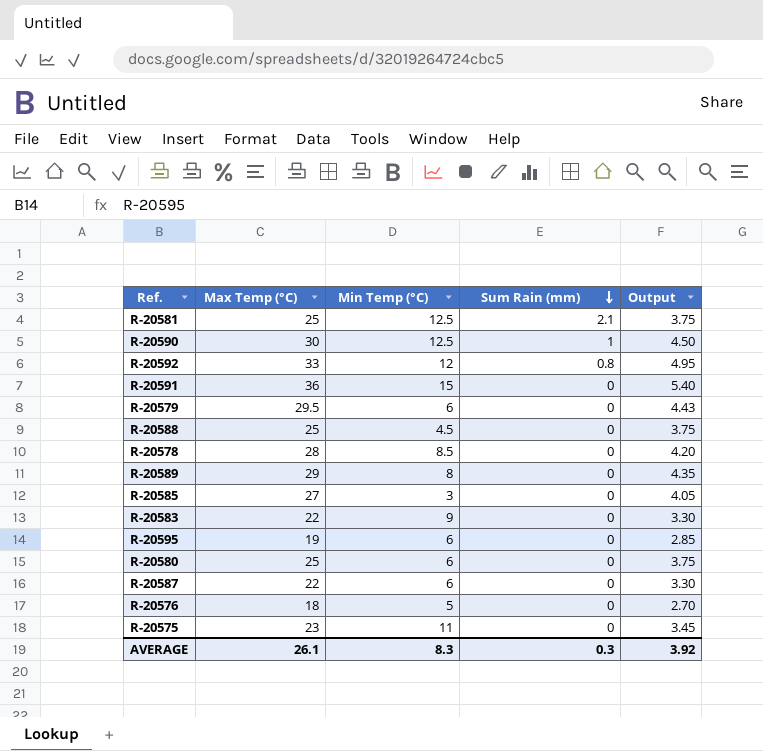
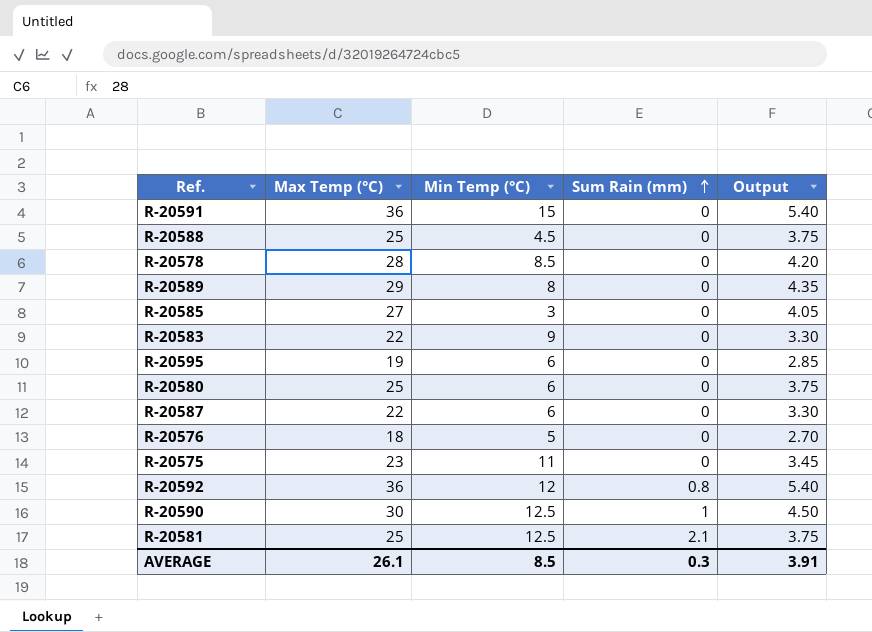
row order: Sum Rain (mm) descending -> Sum Rain (mm) ascending
row R-20579: 29.5 | 6 | 0 | 4.43 -> none
R-20592 | Max Temp (°C): 33 -> 36
R-20592 | Output: 4.95 -> 5.40
AVERAGE | Min Temp (°C): 8.3 -> 8.5
AVERAGE | Output: 3.92 -> 3.91

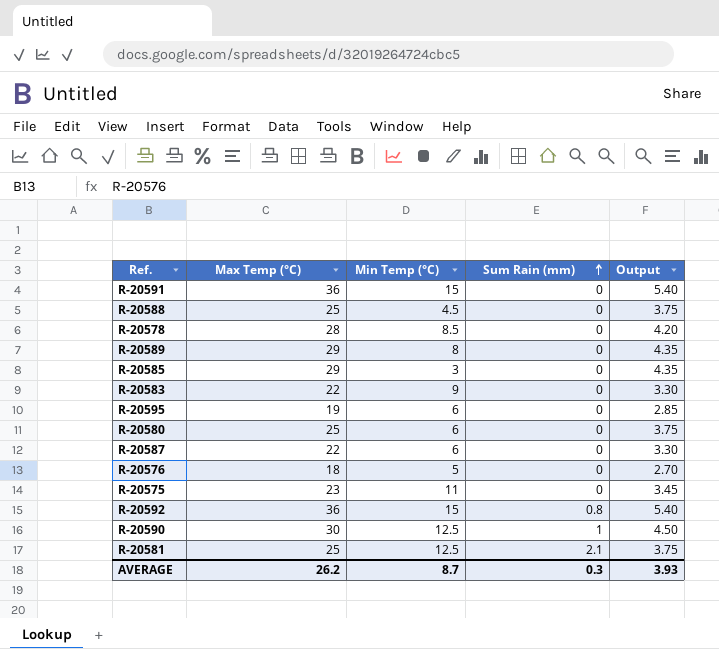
R-20585 | Max Temp (°C): 27 -> 29
R-20585 | Output: 4.05 -> 4.35
R-20592 | Min Temp (°C): 12 -> 15
AVERAGE | Max Temp (°C): 26.1 -> 26.2
AVERAGE | Min Temp (°C): 8.5 -> 8.7
AVERAGE | Output: 3.91 -> 3.93

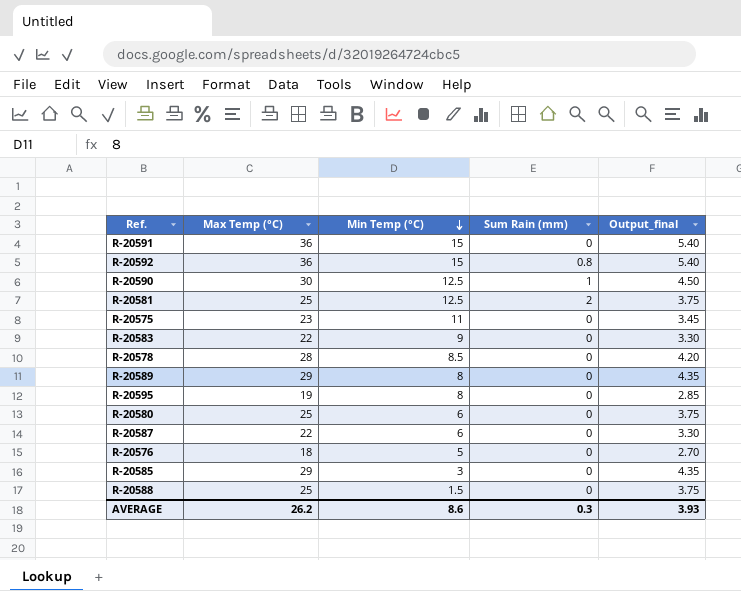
row order: Sum Rain (mm) ascending -> Min Temp (°C) descending
column name: Output -> Output_final
R-20581 | Sum Rain (mm): 2.1 -> 2
R-20595 | Min Temp (°C): 6 -> 8
R-20588 | Min Temp (°C): 4.5 -> 1.5
AVERAGE | Min Temp (°C): 8.7 -> 8.6

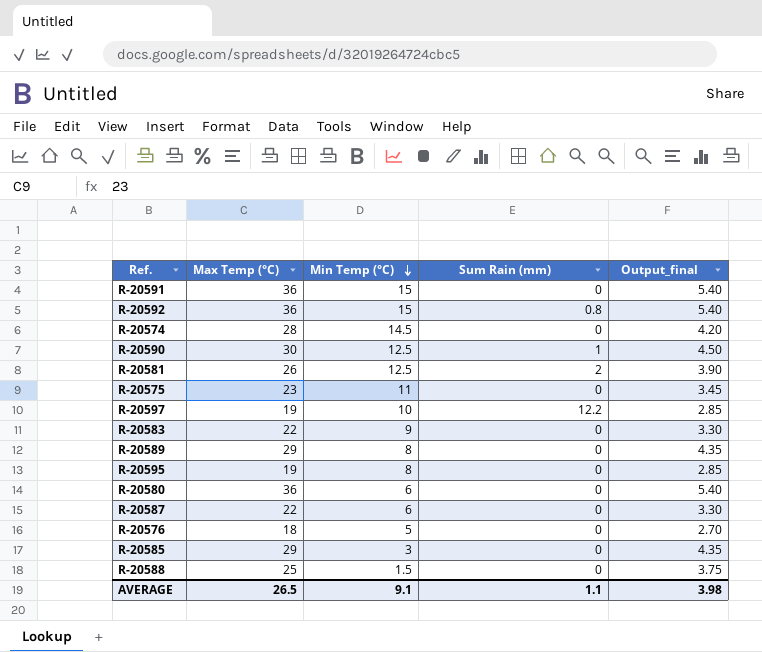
row R-20578: 28 | 8.5 | 0 | 4.20 -> none
row R-20574: none -> 28 | 14.5 | 0 | 4.20
R-20581 | Max Temp (°C): 25 -> 26
R-20581 | Output_final: 3.75 -> 3.90
row R-20597: none -> 19 | 10 | 12.2 | 2.85
R-20580 | Max Temp (°C): 25 -> 36
R-20580 | Output_final: 3.75 -> 5.40
AVERAGE | Max Temp (°C): 26.2 -> 26.5
AVERAGE | Min Temp (°C): 8.6 -> 9.1
AVERAGE | Sum Rain (mm): 0.3 -> 1.1
AVERAGE | Output_final: 3.93 -> 3.98

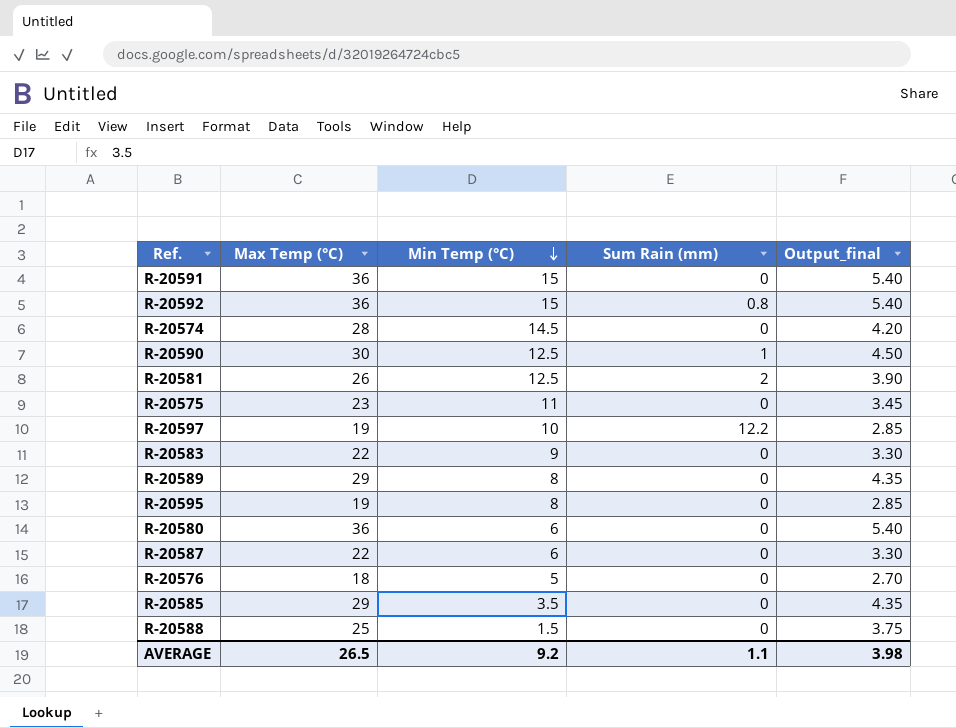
R-20585 | Min Temp (°C): 3 -> 3.5
AVERAGE | Min Temp (°C): 9.1 -> 9.2

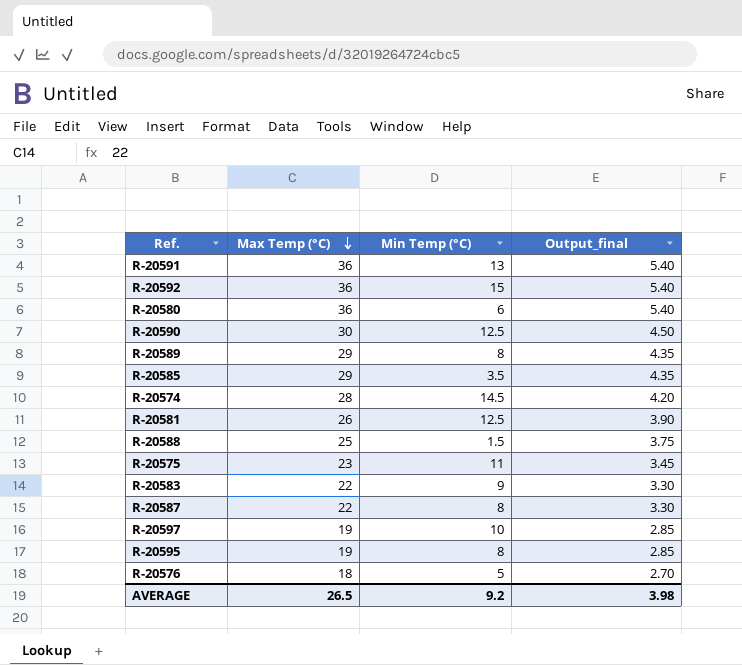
row order: Min Temp (°C) descending -> Max Temp (°C) descending
column Sum Rain (mm) | position: 4 -> none
R-20591 | Min Temp (°C): 15 -> 13
R-20587 | Min Temp (°C): 6 -> 8

